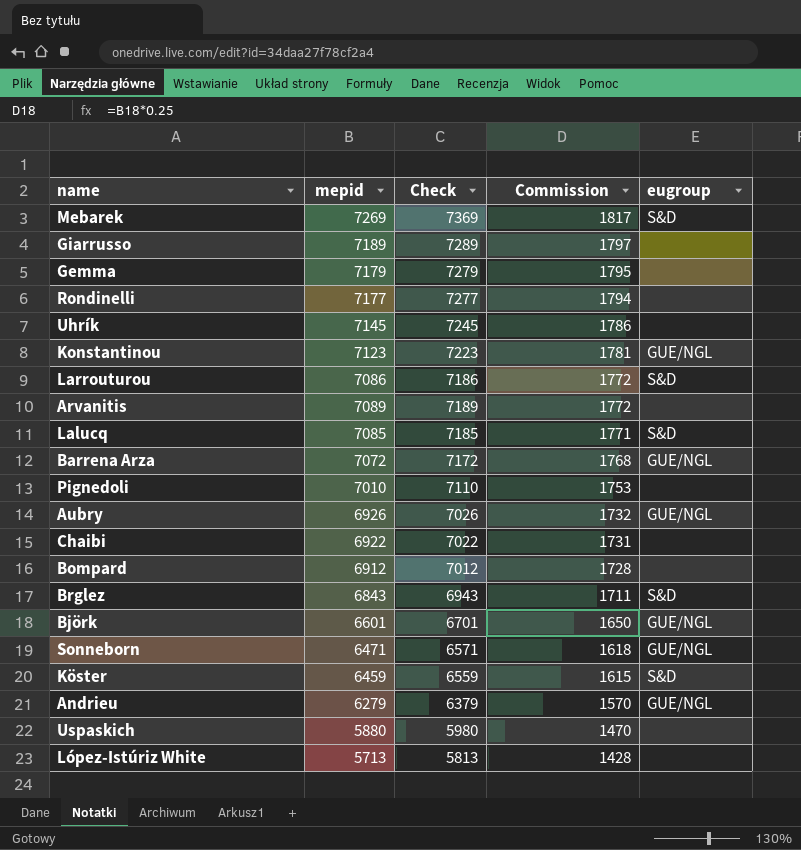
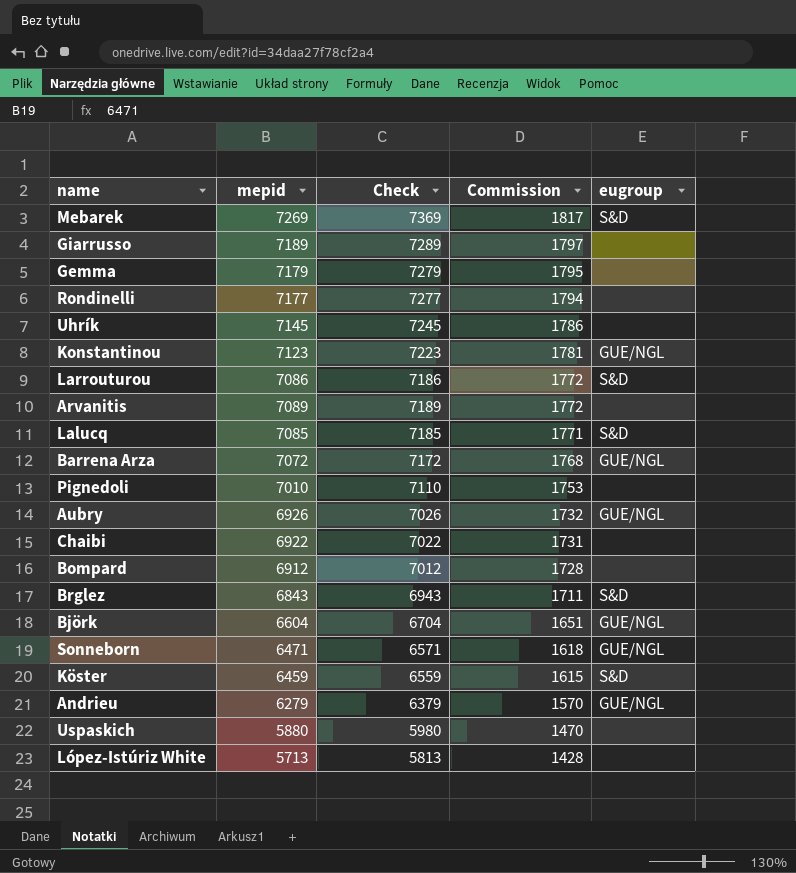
Björk | mepid: 6601 -> 6604
Björk | Check: 6701 -> 6704
Björk | Commission: 1650 -> 1651

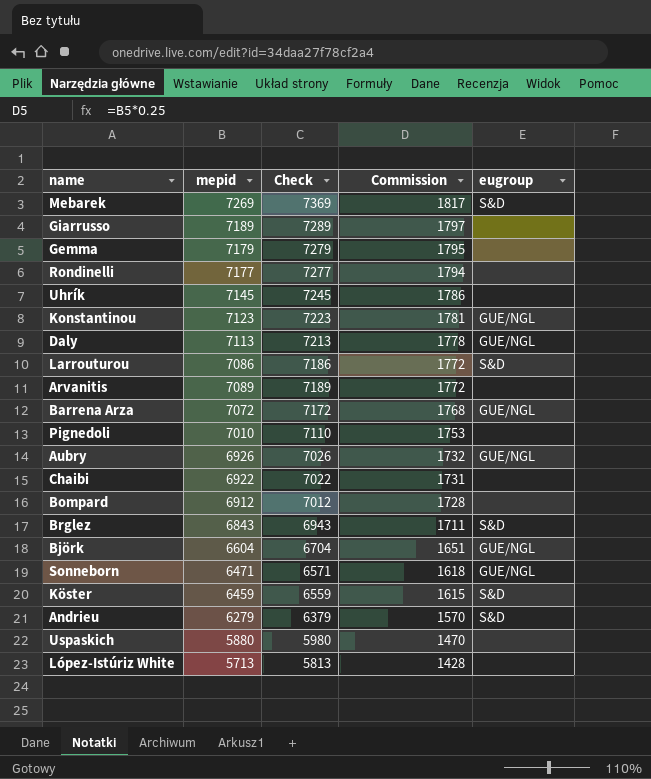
row Lalucq: 7085 | 7185 | 1771 | S&D -> none
row Daly: none -> 7113 | 7213 | 1778 | GUE/NGL
Andrieu | eugroup: GUE/NGL -> S&D

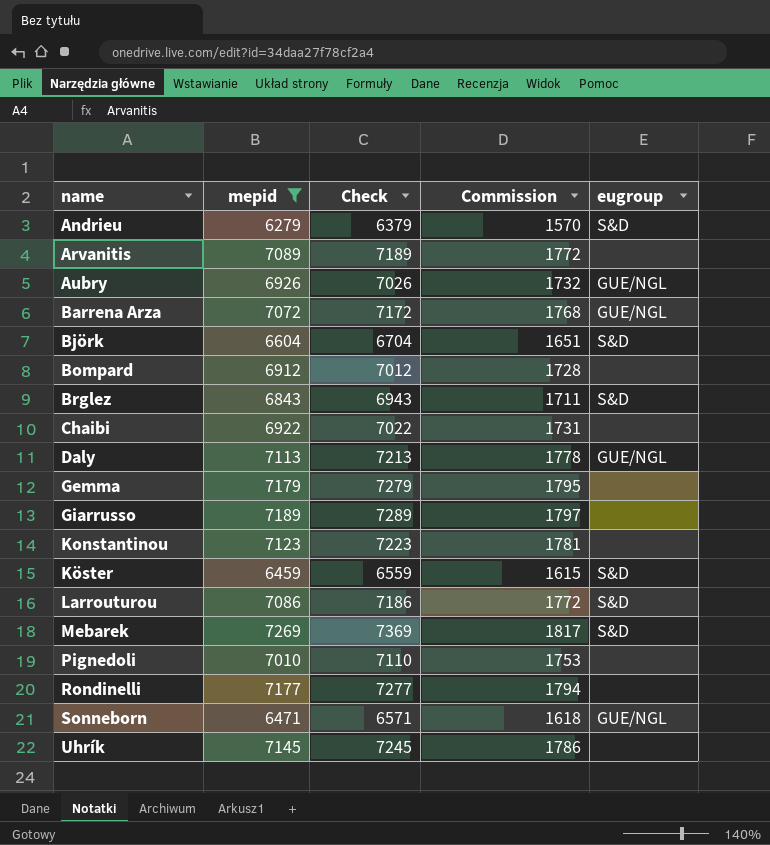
filter: none -> mepid >= 6279
row order: Commission descending -> name ascending
Björk | eugroup: GUE/NGL -> S&D
Konstantinou | eugroup: GUE/NGL -> none

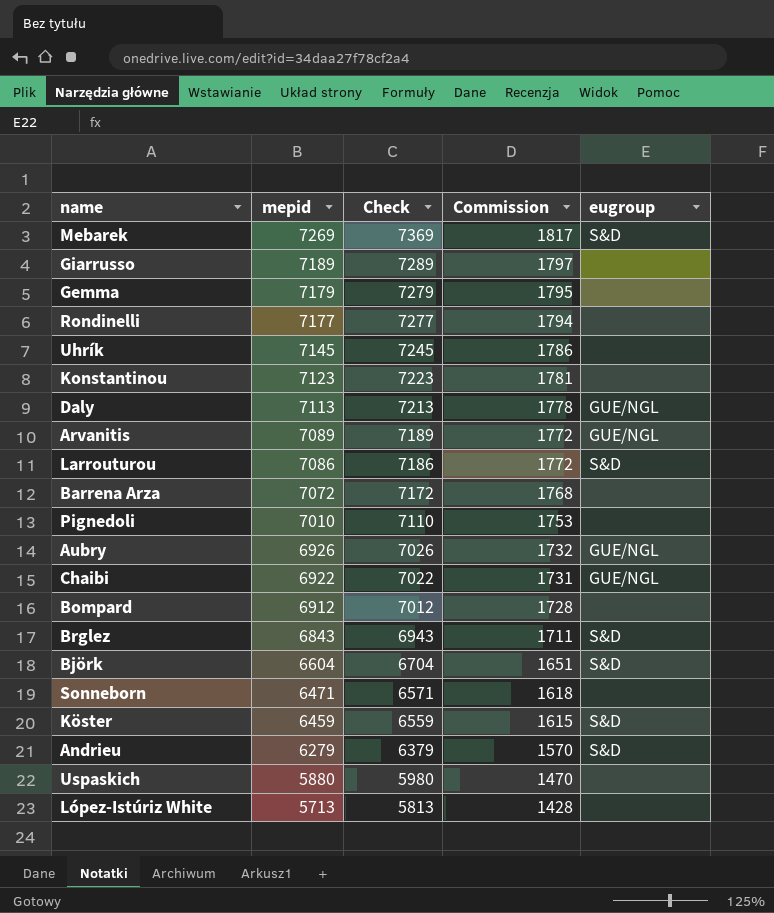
filter: mepid >= 6279 -> none
row order: name ascending -> mepid descending
Arvanitis | eugroup: none -> GUE/NGL
Barrena Arza | eugroup: GUE/NGL -> none
Chaibi | eugroup: none -> GUE/NGL
Sonneborn | eugroup: GUE/NGL -> none

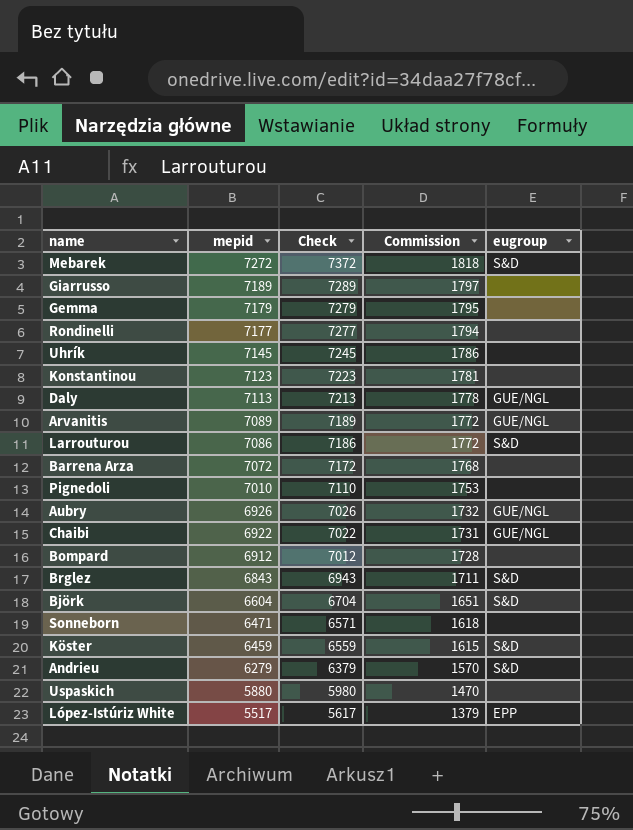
Mebarek | mepid: 7269 -> 7272
Mebarek | Check: 7369 -> 7372
Mebarek | Commission: 1817 -> 1818
López-Istúriz White | mepid: 5713 -> 5517
López-Istúriz White | Check: 5813 -> 5617
López-Istúriz White | Commission: 1428 -> 1379
López-Istúriz White | eugroup: none -> EPP

